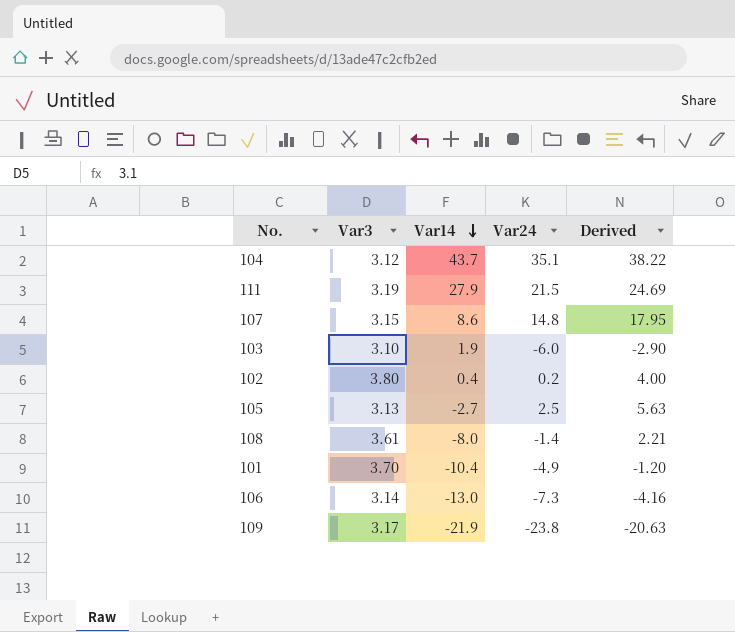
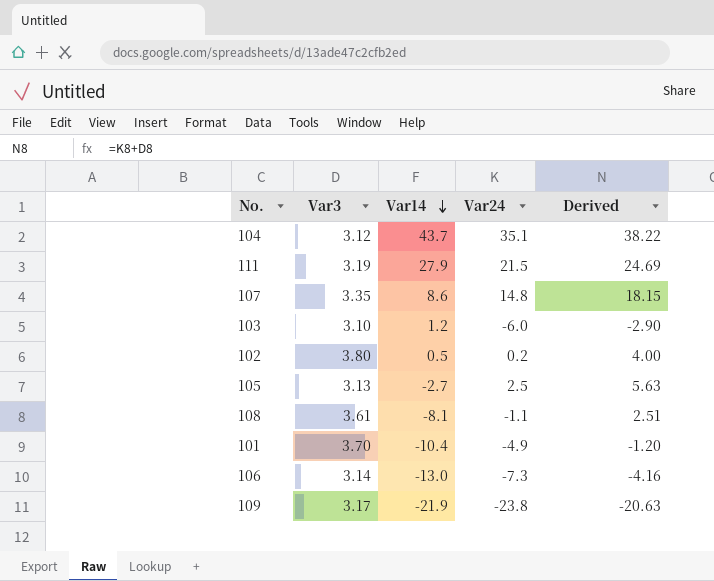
107 | Var3: 3.15 -> 3.35
107 | Derived: 17.95 -> 18.15
103 | Var14: 1.9 -> 1.2
102 | Var14: 0.4 -> 0.5
108 | Var14: -8.0 -> -8.1
108 | Var24: -1.4 -> -1.1
108 | Derived: 2.21 -> 2.51

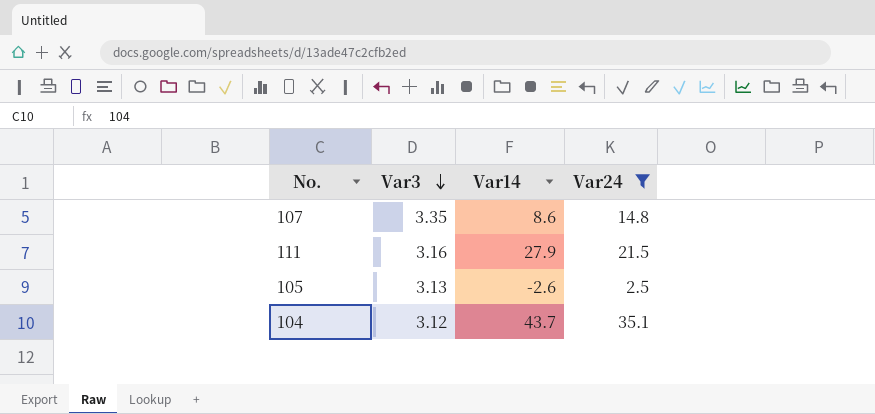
filter: none -> Var24 >= 2.5
row order: Var14 descending -> Var3 descending
column Derived | formula: [Var3] + [Var24] -> none
111 | Var3: 3.19 -> 3.16
105 | Var14: -2.7 -> -2.6

